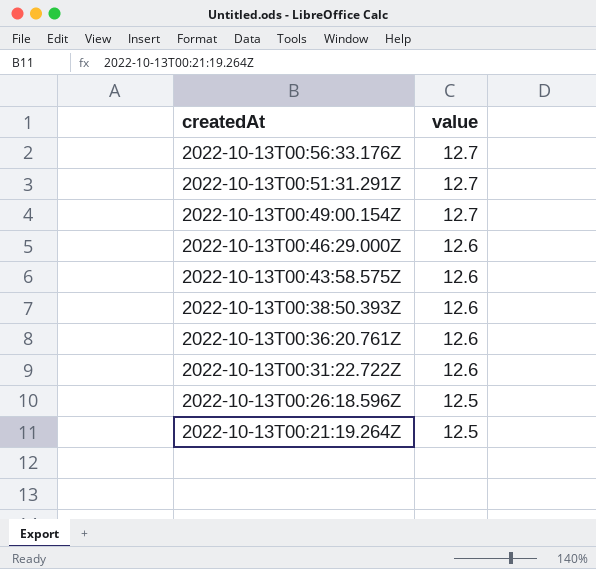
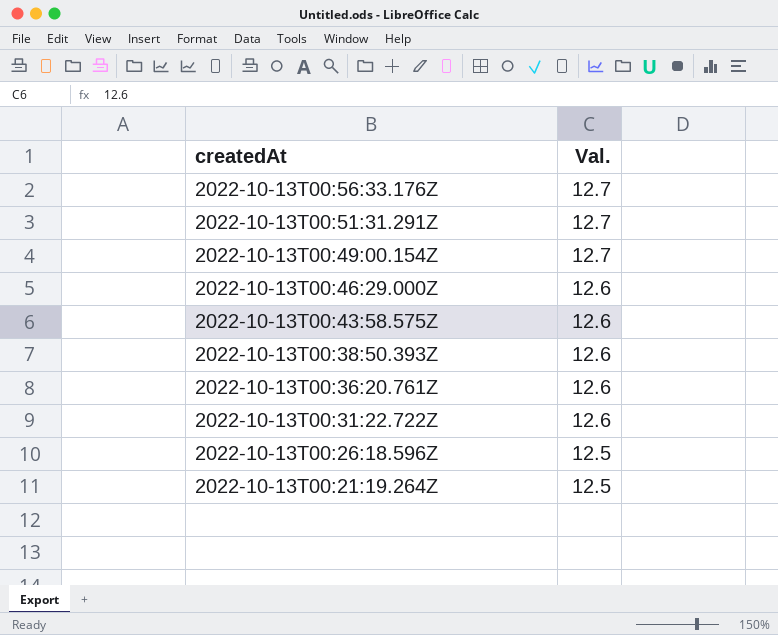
column name: value -> Val.

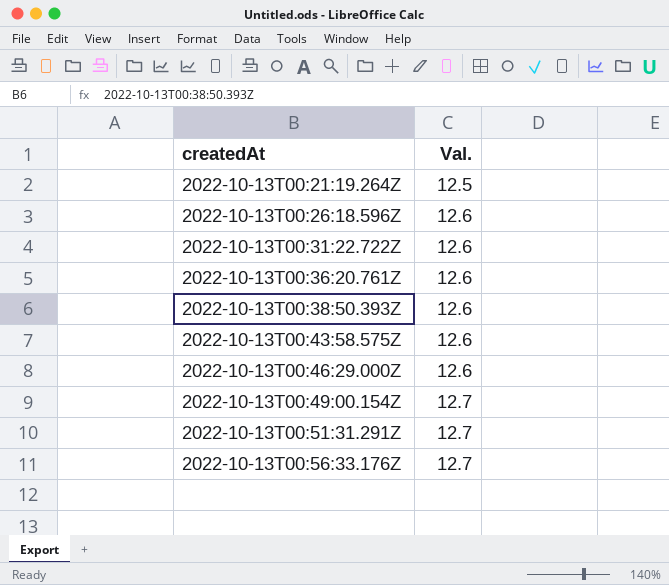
row order: createdAt descending -> createdAt ascending
2022-10-13T00:26:18.596Z | Val.: 12.5 -> 12.6

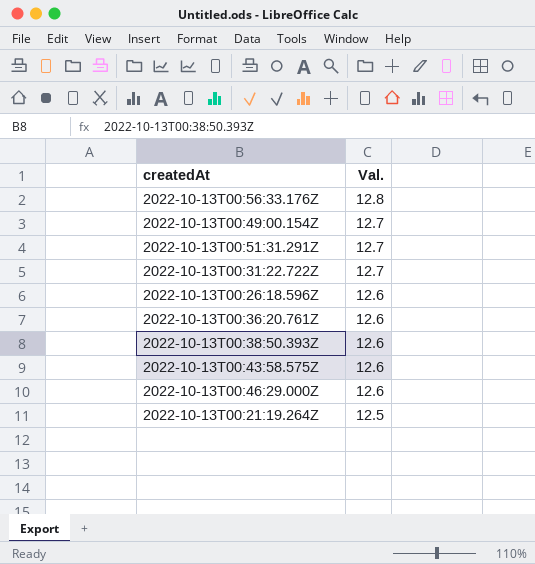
row order: createdAt ascending -> Val. descending
2022-10-13T00:56:33.176Z | Val.: 12.7 -> 12.8
2022-10-13T00:31:22.722Z | Val.: 12.6 -> 12.7

